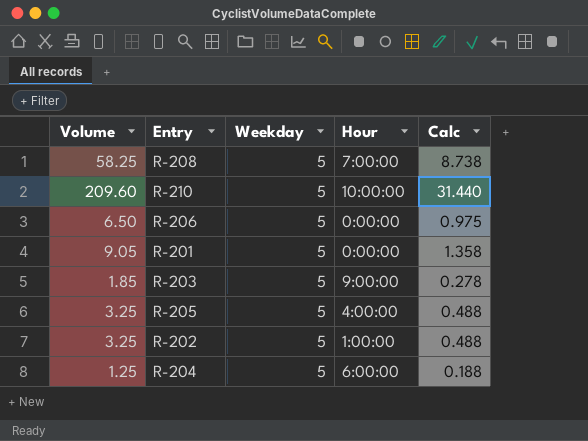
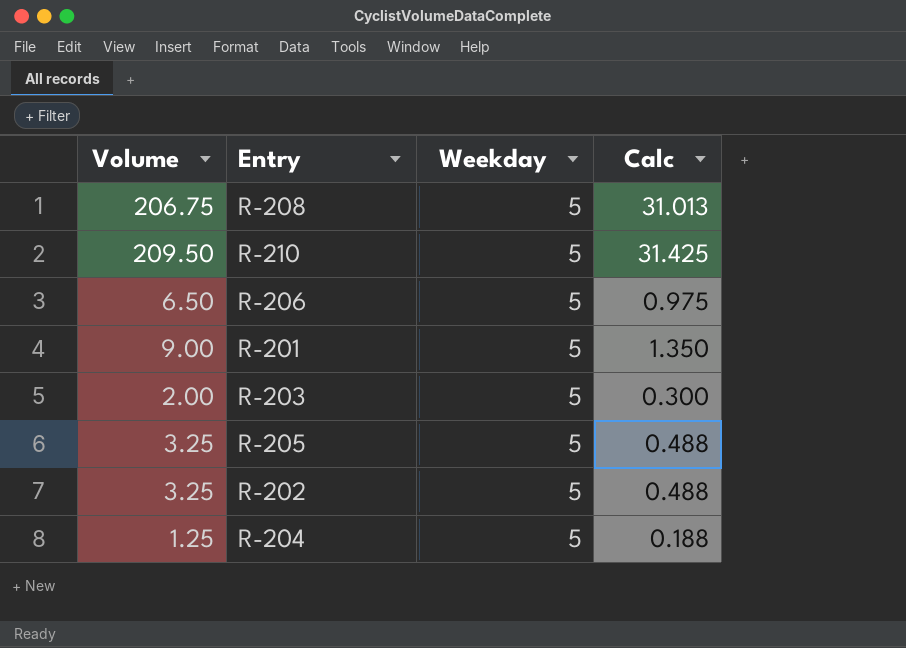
column Hour | position: 4 -> none
R-208 | Volume: 58.25 -> 206.75
R-208 | Calc: 8.738 -> 31.013
R-210 | Volume: 209.60 -> 209.50
R-210 | Calc: 31.440 -> 31.425
R-201 | Volume: 9.05 -> 9.00
R-201 | Calc: 1.358 -> 1.350
R-203 | Volume: 1.85 -> 2.00
R-203 | Calc: 0.278 -> 0.300

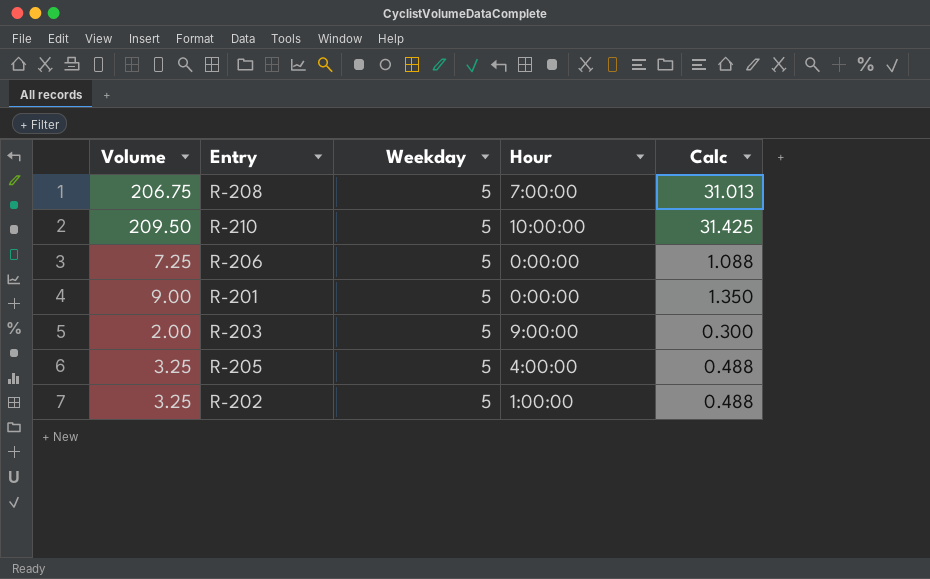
column Hour | position: none -> 4
row R-204: 1.25 | 5 | 0.188 -> none
R-206 | Volume: 6.50 -> 7.25
R-206 | Calc: 0.975 -> 1.088

